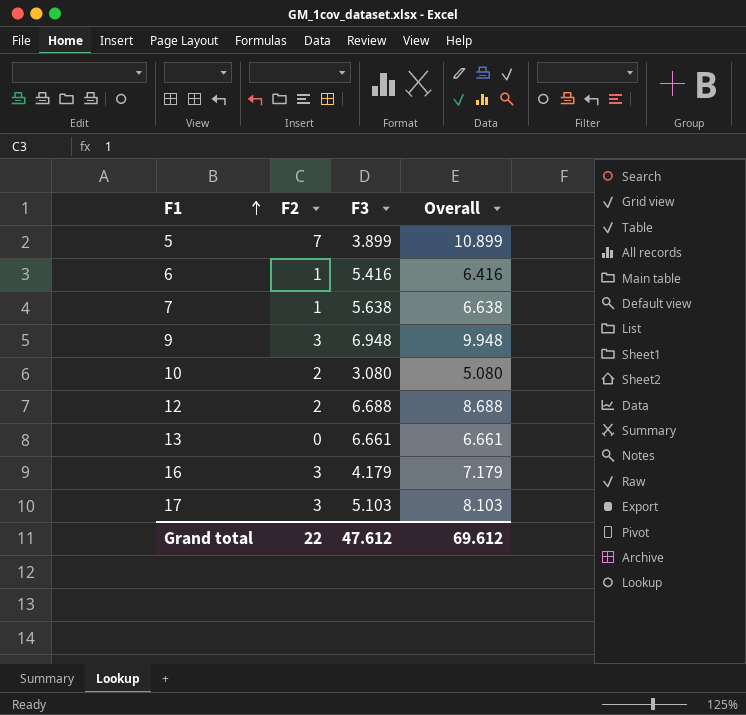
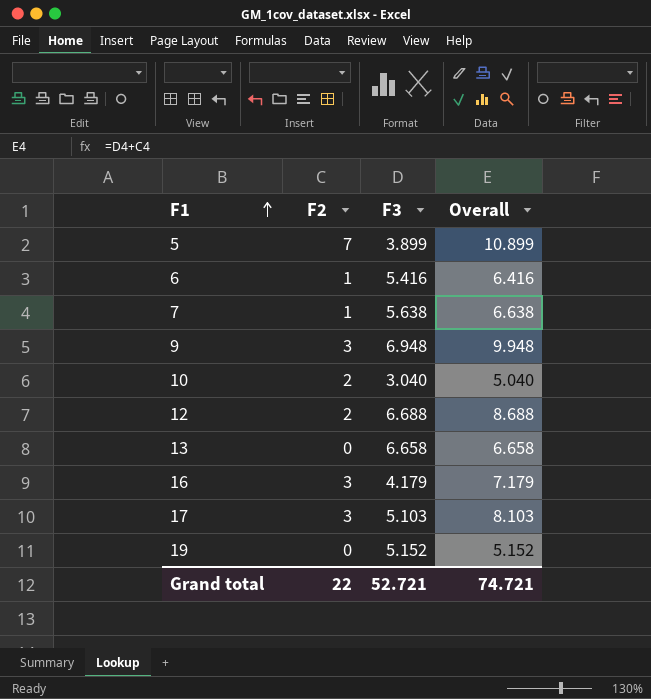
10 | F3: 3.080 -> 3.040
10 | Overall: 5.080 -> 5.040
13 | F3: 6.661 -> 6.658
13 | Overall: 6.661 -> 6.658
row 19: none -> 0 | 5.152 | 5.152
Grand total | F3: 47.612 -> 52.721
Grand total | Overall: 69.612 -> 74.721

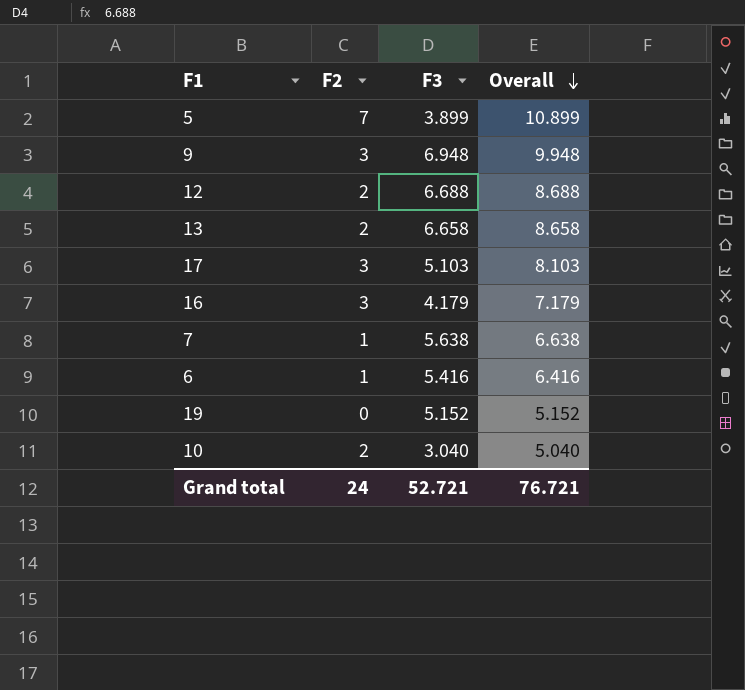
row order: F1 ascending -> Overall descending
13 | F2: 0 -> 2
13 | Overall: 6.658 -> 8.658
Grand total | F2: 22 -> 24
Grand total | Overall: 74.721 -> 76.721

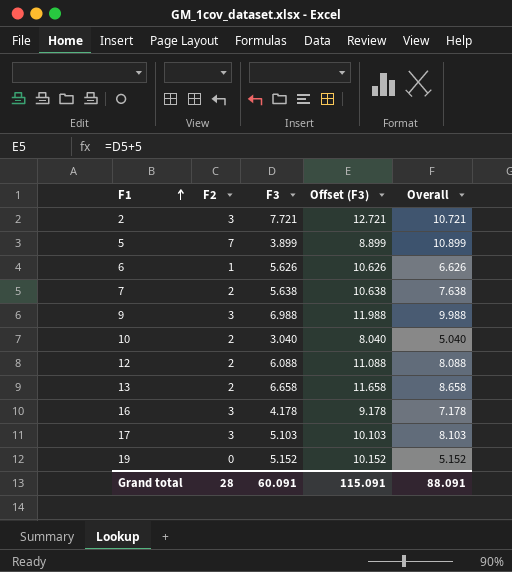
row order: Overall descending -> F1 ascending
column Offset (F3) | formula: none -> [F3] + 5
row 2: none -> 3 | 7.721 | 12.721 | 10.721
6 | F3: 5.416 -> 5.626
6 | Overall: 6.416 -> 6.626
7 | F2: 1 -> 2
7 | Overall: 6.638 -> 7.638
9 | F3: 6.948 -> 6.988
9 | Overall: 9.948 -> 9.988
12 | F3: 6.688 -> 6.088
12 | Overall: 8.688 -> 8.088
16 | F3: 4.179 -> 4.178
16 | Overall: 7.179 -> 7.178
Grand total | F2: 24 -> 28
Grand total | F3: 52.721 -> 60.091
Grand total | Overall: 76.721 -> 88.091

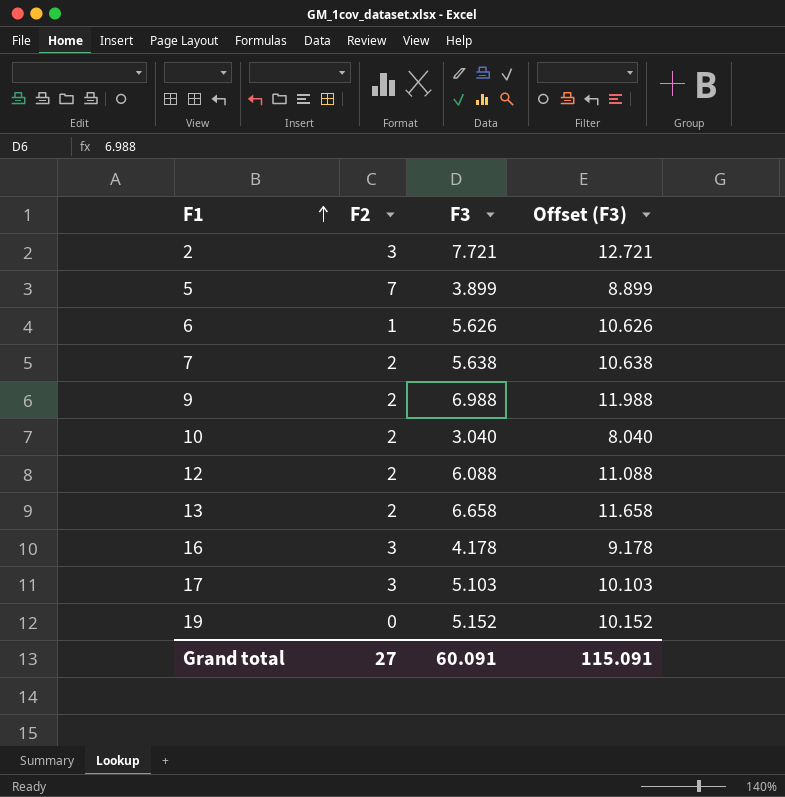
column Overall | formula: [F2] + [F3] -> none
9 | F2: 3 -> 2
Grand total | F2: 28 -> 27

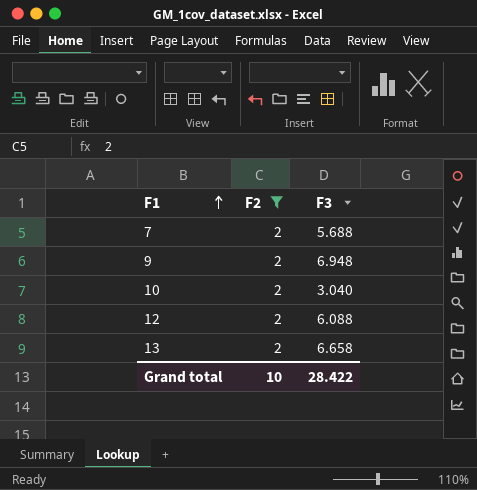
filter: none -> F2 = 2
column Offset (F3) | formula: [F3] + 5 -> none
7 | F3: 5.638 -> 5.688
9 | F3: 6.988 -> 6.948
Grand total | F2: 27 -> 10
Grand total | F3: 60.091 -> 28.422

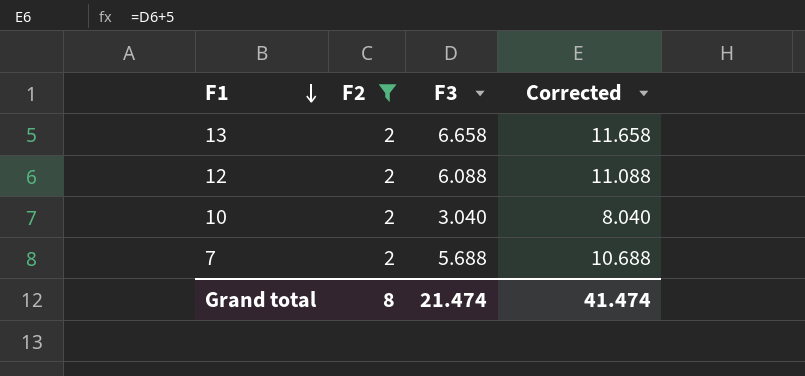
row order: F1 ascending -> F1 descending
column Corrected | formula: none -> [F3] + 5
row 9: 2 | 6.948 -> none
Grand total | F2: 10 -> 8
Grand total | F3: 28.422 -> 21.474

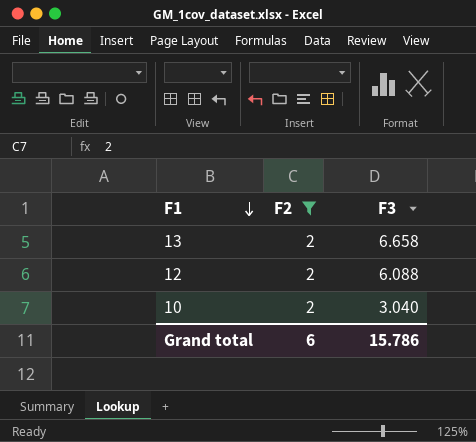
column Corrected | formula: [F3] + 5 -> none
row 7: 2 | 5.688 | 10.688 -> none
Grand total | F2: 8 -> 6
Grand total | F3: 21.474 -> 15.786

